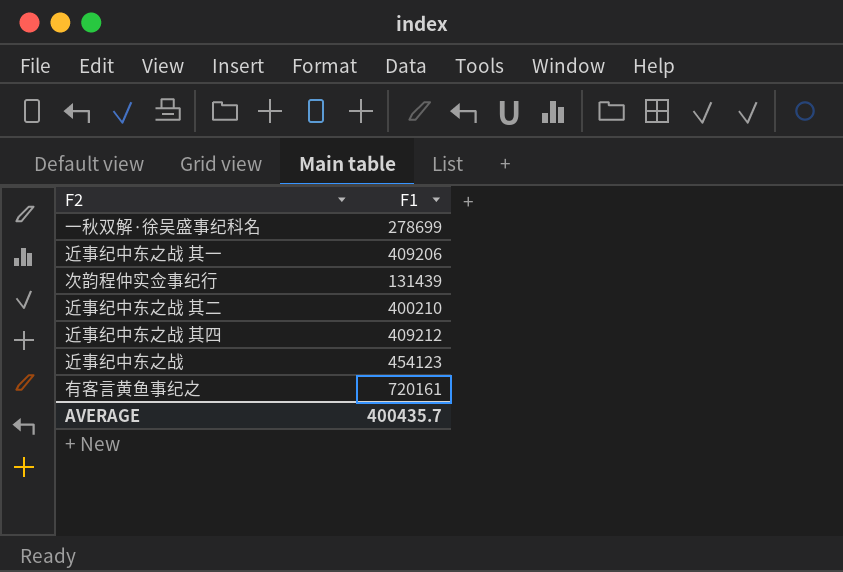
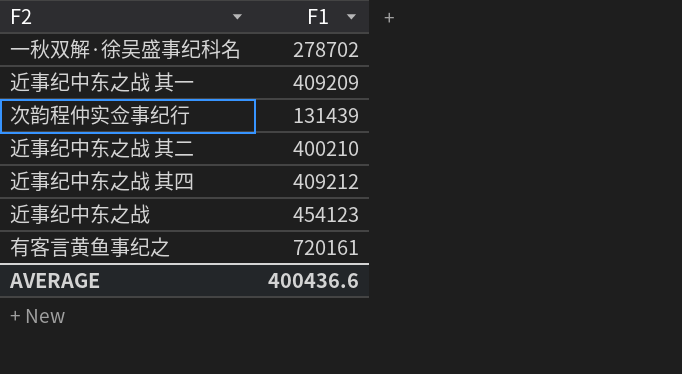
一秋双解·徐吴盛事纪科名 | F1: 278699 -> 278702
近事纪中东之战 其一 | F1: 409206 -> 409209
AVERAGE | F1: 400435.7 -> 400436.6

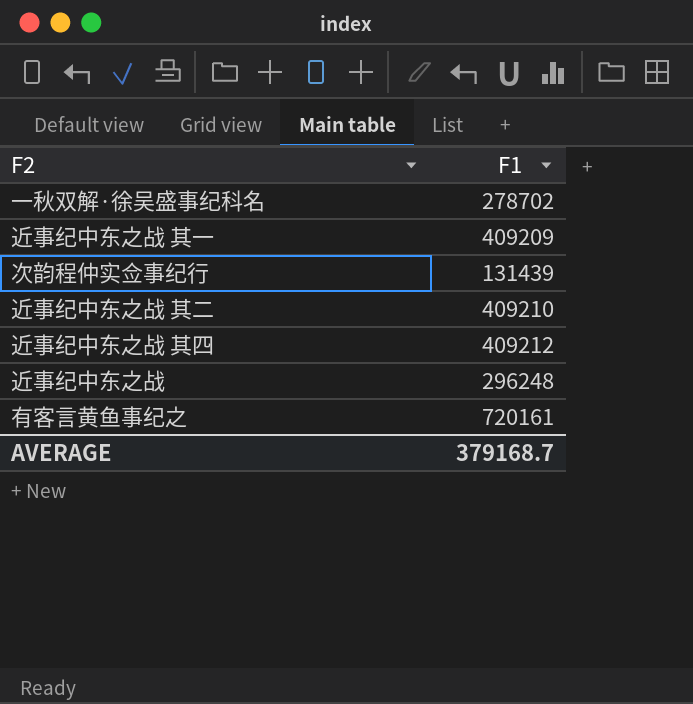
近事纪中东之战 其二 | F1: 400210 -> 409210
近事纪中东之战 | F1: 454123 -> 296248
AVERAGE | F1: 400436.6 -> 379168.7

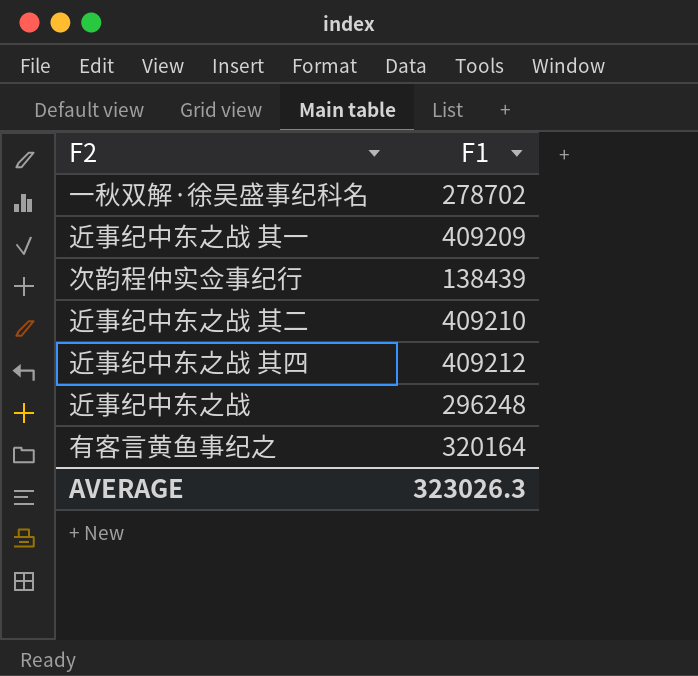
次韵程仲实佥事纪行 | F1: 131439 -> 138439
有客言黄鱼事纪之 | F1: 720161 -> 320164
AVERAGE | F1: 379168.7 -> 323026.3

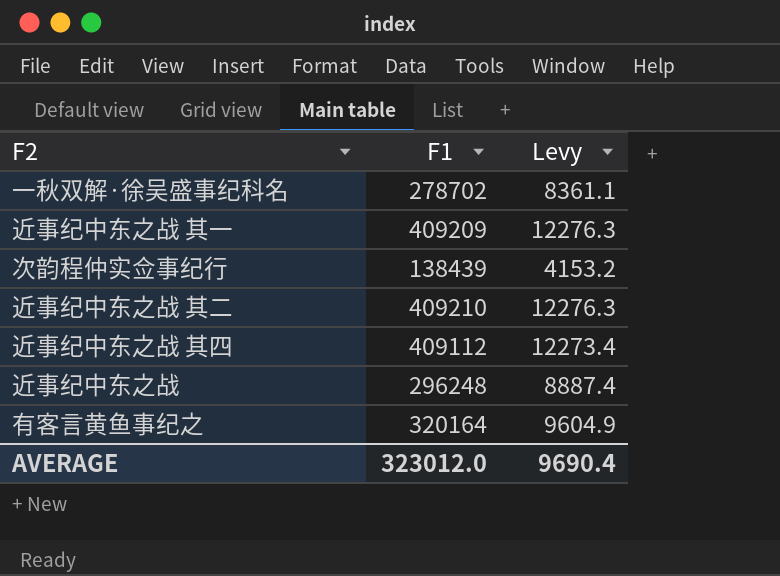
column Levy | formula: none -> [F1] * 0.03
近事纪中东之战 其四 | F1: 409212 -> 409112
AVERAGE | F1: 323026.3 -> 323012.0

